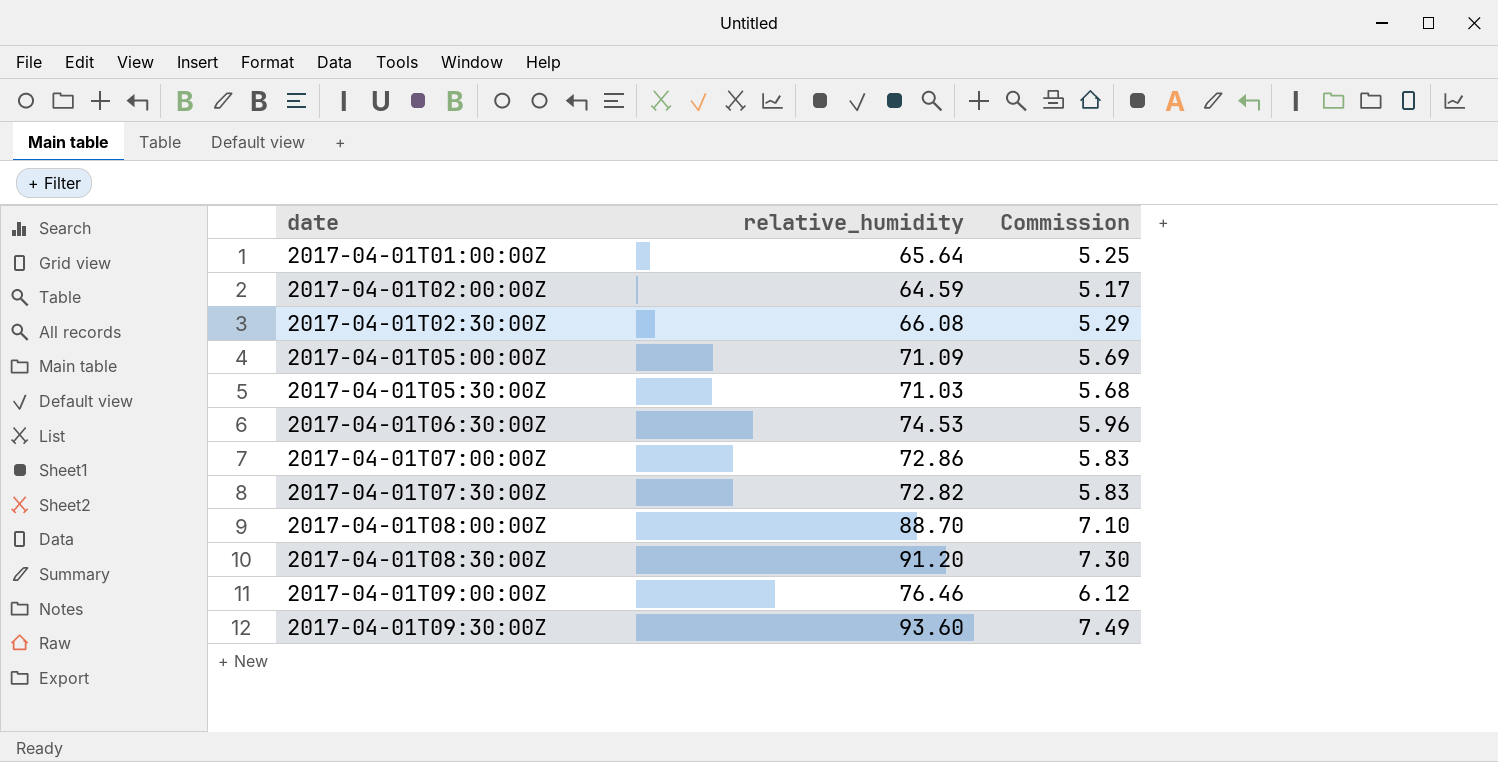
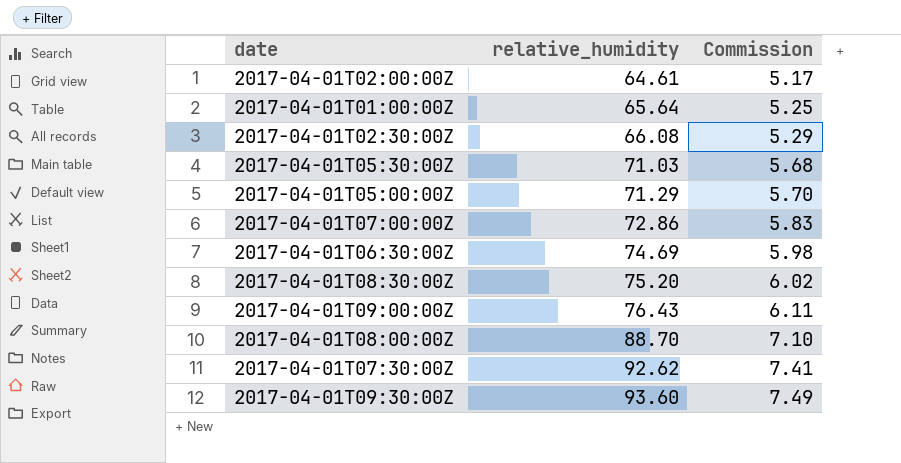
row order: date ascending -> relative_humidity ascending
2017-04-01T02:00:00Z | relative_humidity: 64.59 -> 64.61
2017-04-01T05:00:00Z | relative_humidity: 71.09 -> 71.29
2017-04-01T05:00:00Z | Commission: 5.69 -> 5.70
2017-04-01T06:30:00Z | relative_humidity: 74.53 -> 74.69
2017-04-01T06:30:00Z | Commission: 5.96 -> 5.98
2017-04-01T08:30:00Z | relative_humidity: 91.20 -> 75.20
2017-04-01T08:30:00Z | Commission: 7.30 -> 6.02
2017-04-01T09:00:00Z | relative_humidity: 76.46 -> 76.43
2017-04-01T09:00:00Z | Commission: 6.12 -> 6.11
2017-04-01T07:30:00Z | relative_humidity: 72.82 -> 92.62
2017-04-01T07:30:00Z | Commission: 5.83 -> 7.41

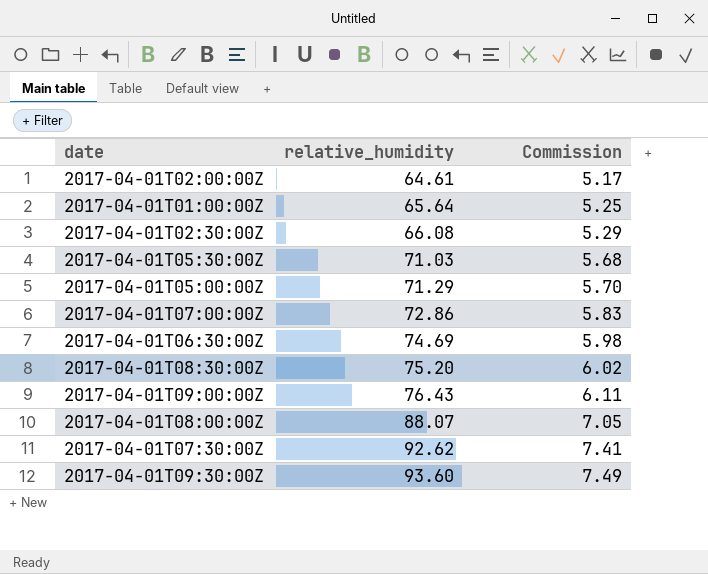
2017-04-01T08:00:00Z | relative_humidity: 88.70 -> 88.07
2017-04-01T08:00:00Z | Commission: 7.10 -> 7.05

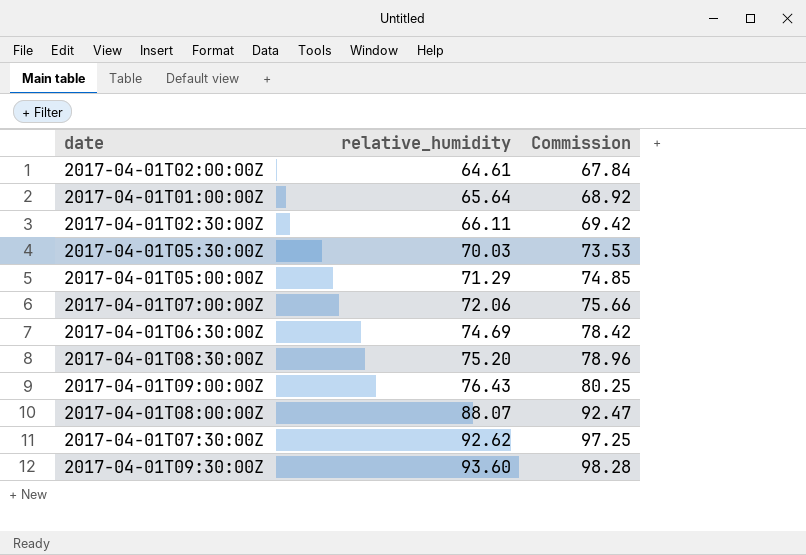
column Commission | formula: [relative_humidity] * 0.08 -> [relative_humidity] * 1.05
2017-04-01T02:30:00Z | relative_humidity: 66.08 -> 66.11
2017-04-01T05:30:00Z | relative_humidity: 71.03 -> 70.03
2017-04-01T07:00:00Z | relative_humidity: 72.86 -> 72.06

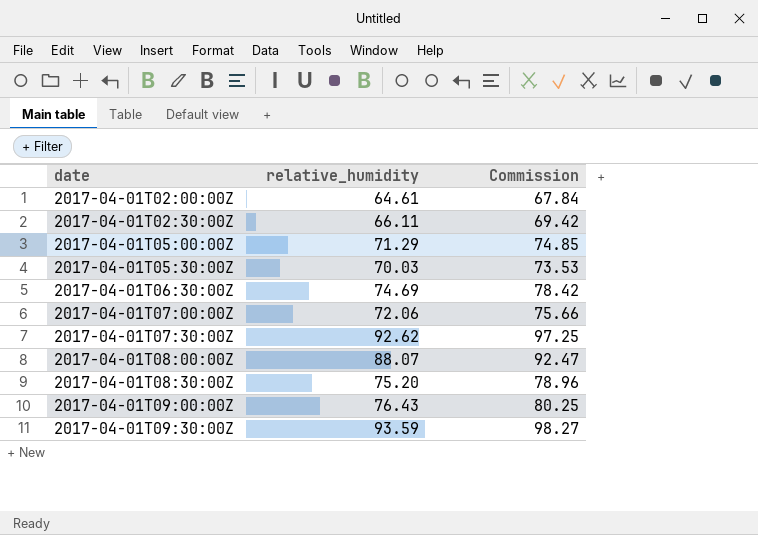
row order: relative_humidity ascending -> date ascending
row 2017-04-01T01:00:00Z: 65.64 | 68.92 -> none
2017-04-01T09:30:00Z | relative_humidity: 93.60 -> 93.59
2017-04-01T09:30:00Z | Commission: 98.28 -> 98.27

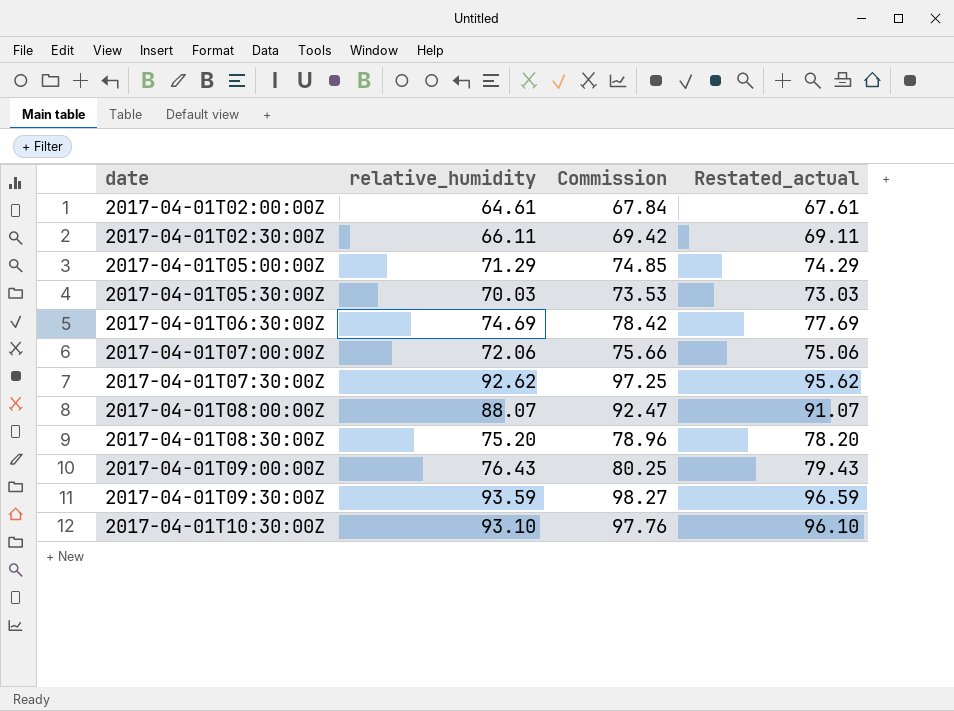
column Restated_actual | formula: none -> [relative_humidity] + 3
row 2017-04-01T10:30:00Z: none -> 93.10 | 97.76 | 96.10

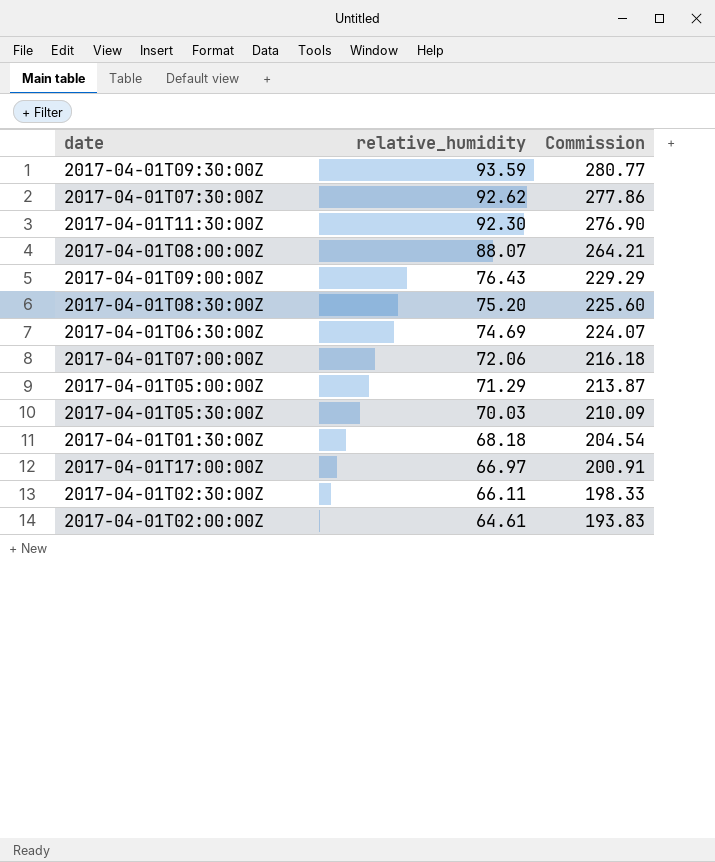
row order: date ascending -> relative_humidity descending
column Restated_actual | formula: [relative_humidity] + 3 -> none
column Commission | formula: [relative_humidity] * 1.05 -> [relative_humidity] * 3
row 2017-04-01T10:30:00Z: 93.10 | 97.76 | 96.10 -> none
row 2017-04-01T11:30:00Z: none -> 92.30 | 276.90
row 2017-04-01T01:30:00Z: none -> 68.18 | 204.54
row 2017-04-01T17:00:00Z: none -> 66.97 | 200.91

